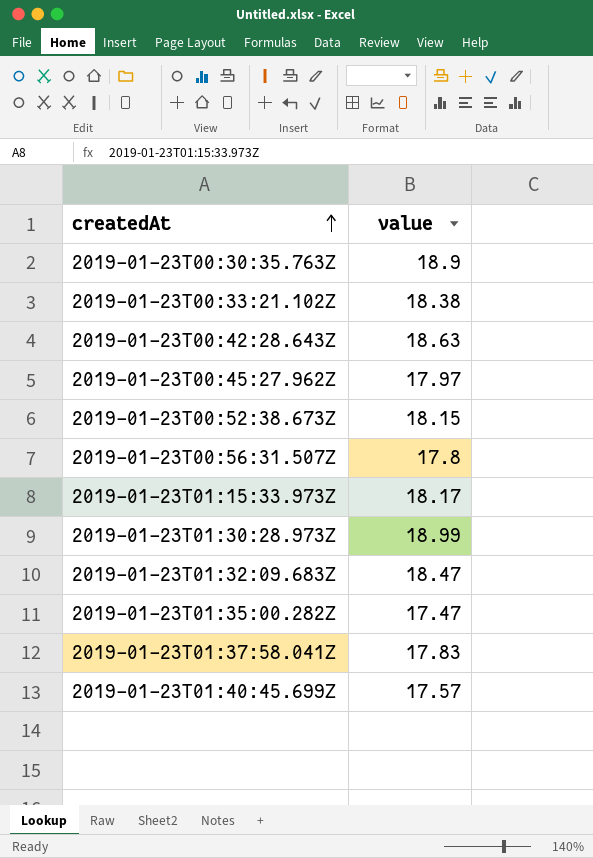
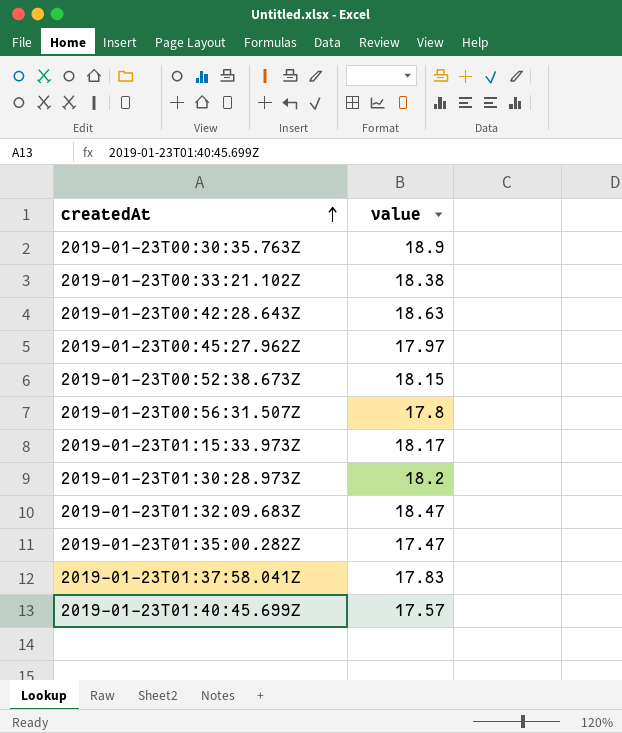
2019-01-23T01:30:28.973Z | value: 18.99 -> 18.2

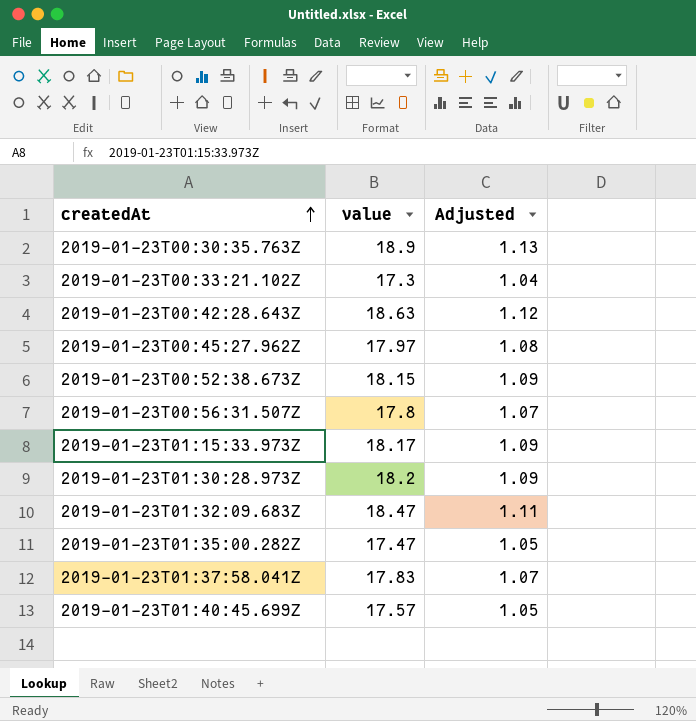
column Adjusted | formula: none -> [value] * 0.06
2019-01-23T00:33:21.102Z | value: 18.38 -> 17.3

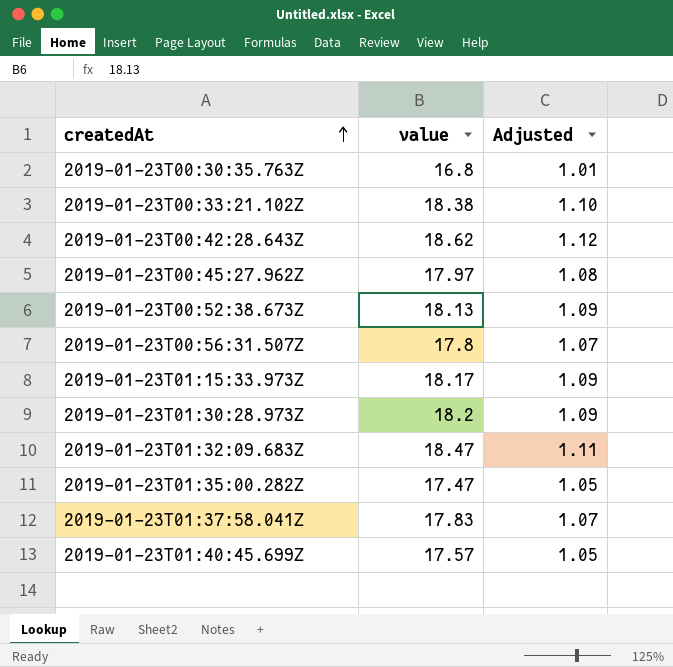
2019-01-23T00:30:35.763Z | value: 18.9 -> 16.8
2019-01-23T00:30:35.763Z | Adjusted: 1.13 -> 1.01
2019-01-23T00:33:21.102Z | value: 17.3 -> 18.38
2019-01-23T00:33:21.102Z | Adjusted: 1.04 -> 1.10
2019-01-23T00:42:28.643Z | value: 18.63 -> 18.62
2019-01-23T00:52:38.673Z | value: 18.15 -> 18.13

